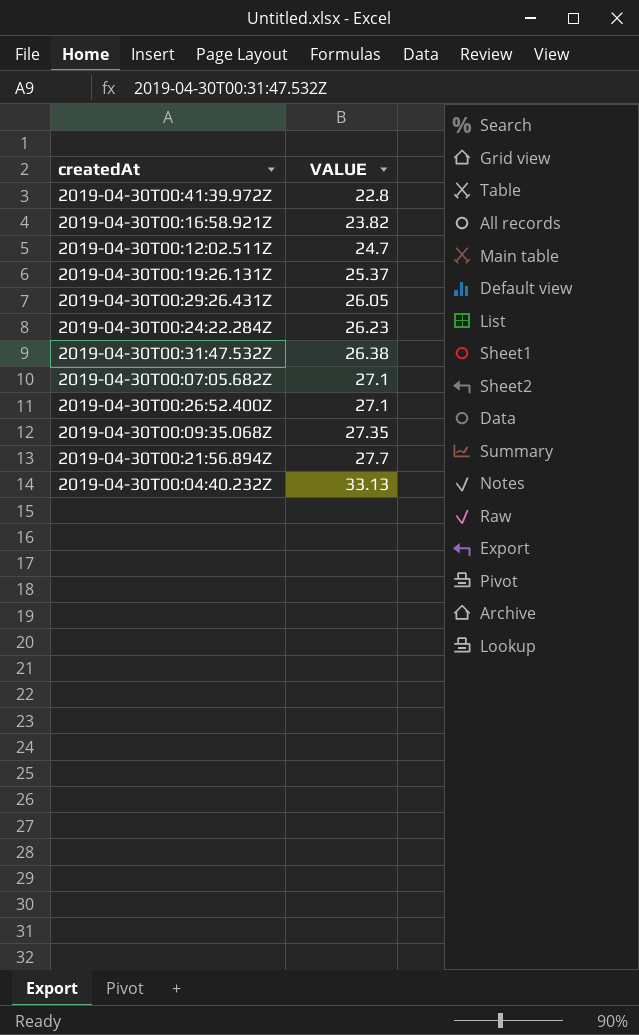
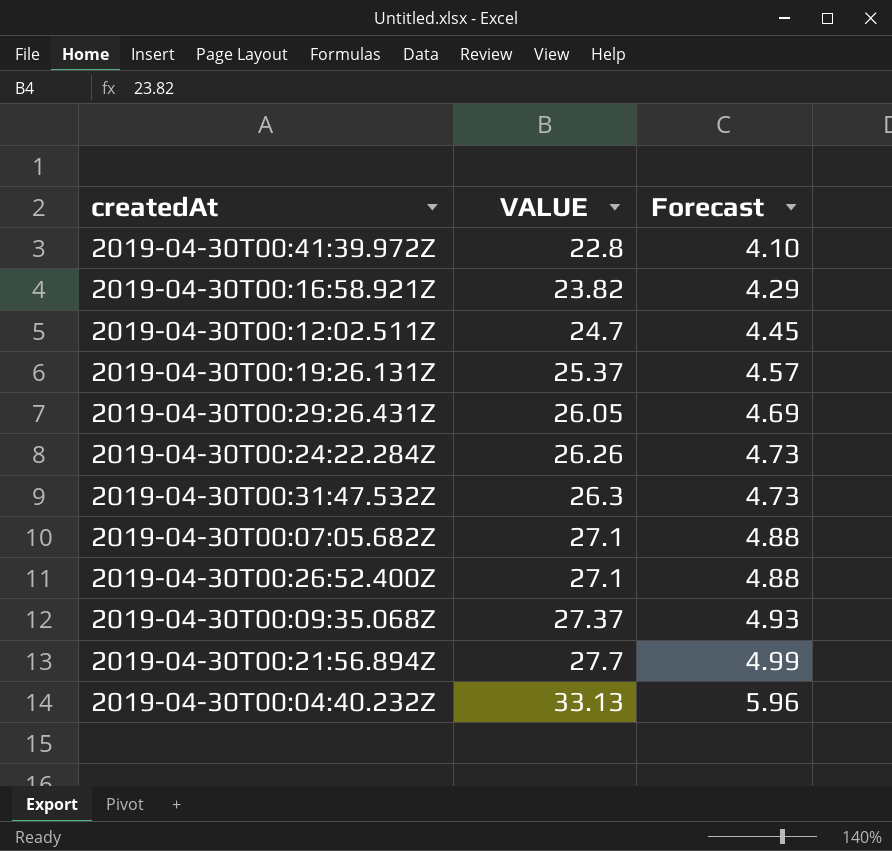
column Forecast | formula: none -> [VALUE] * 0.18
2019-04-30T00:24:22.284Z | VALUE: 26.23 -> 26.26
2019-04-30T00:31:47.532Z | VALUE: 26.38 -> 26.3
2019-04-30T00:09:35.068Z | VALUE: 27.35 -> 27.37

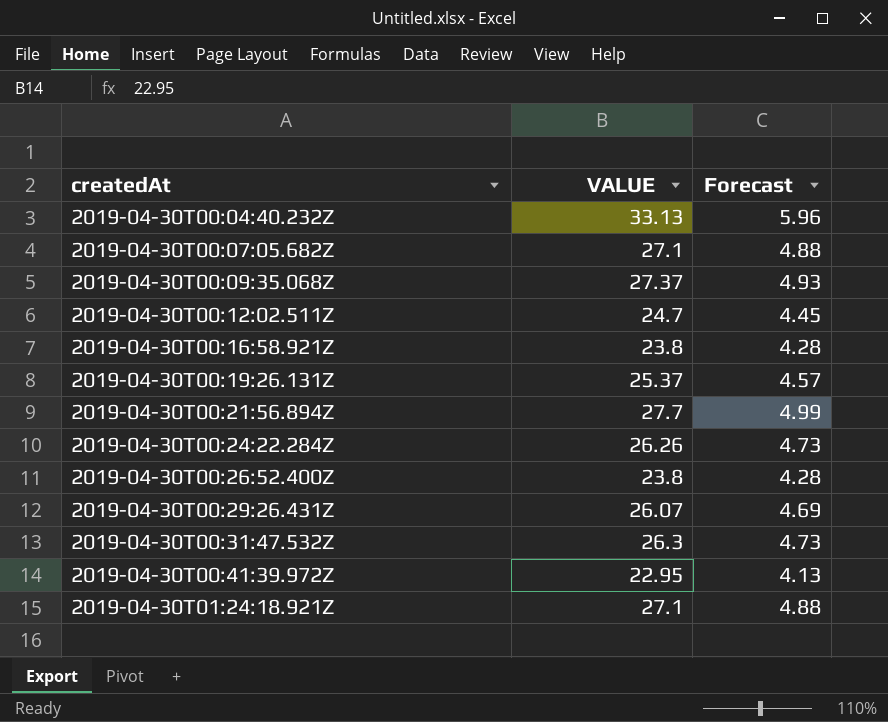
row order: VALUE ascending -> createdAt ascending
2019-04-30T00:16:58.921Z | VALUE: 23.82 -> 23.8
2019-04-30T00:16:58.921Z | Forecast: 4.29 -> 4.28
2019-04-30T00:26:52.400Z | VALUE: 27.1 -> 23.8
2019-04-30T00:26:52.400Z | Forecast: 4.88 -> 4.28
2019-04-30T00:29:26.431Z | VALUE: 26.05 -> 26.07
2019-04-30T00:41:39.972Z | VALUE: 22.8 -> 22.95
2019-04-30T00:41:39.972Z | Forecast: 4.10 -> 4.13
row 2019-04-30T01:24:18.921Z: none -> 27.1 | 4.88

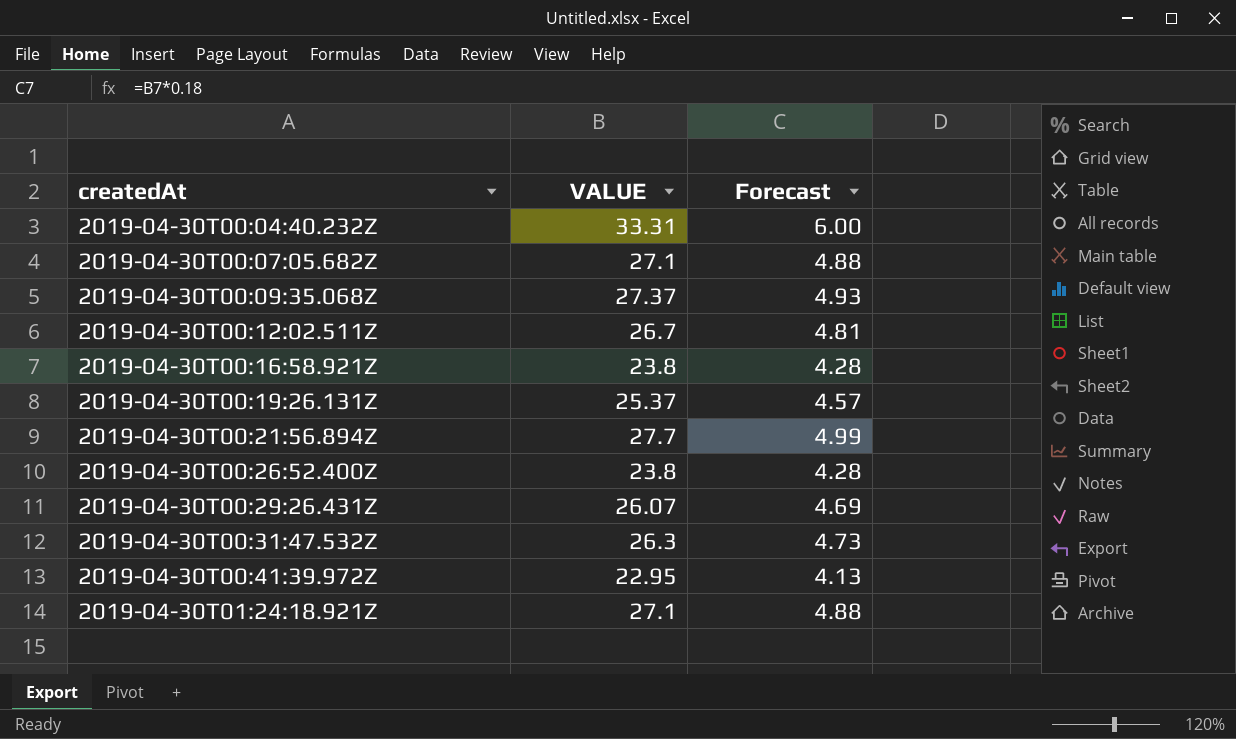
row 2019-04-30T00:24:22.284Z: 26.26 | 4.73 -> none
2019-04-30T00:04:40.232Z | VALUE: 33.13 -> 33.31
2019-04-30T00:04:40.232Z | Forecast: 5.96 -> 6.00
2019-04-30T00:12:02.511Z | VALUE: 24.7 -> 26.7
2019-04-30T00:12:02.511Z | Forecast: 4.45 -> 4.81

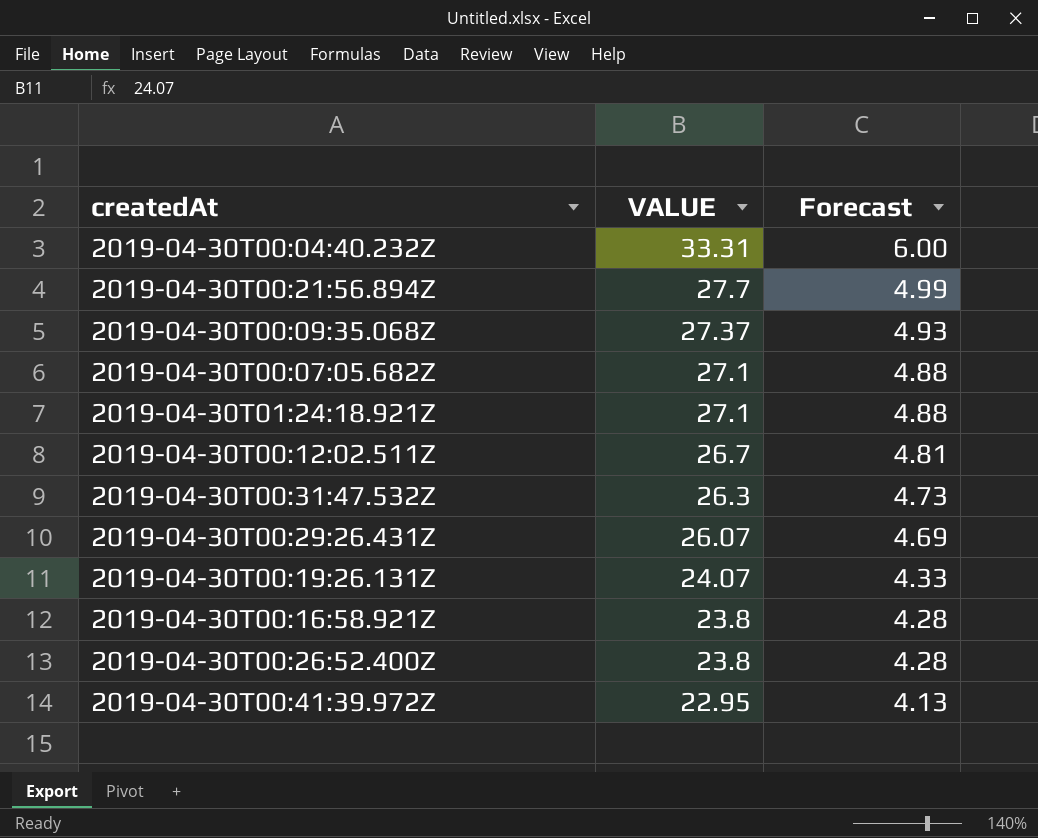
row order: createdAt ascending -> VALUE descending
2019-04-30T00:19:26.131Z | VALUE: 25.37 -> 24.07
2019-04-30T00:19:26.131Z | Forecast: 4.57 -> 4.33

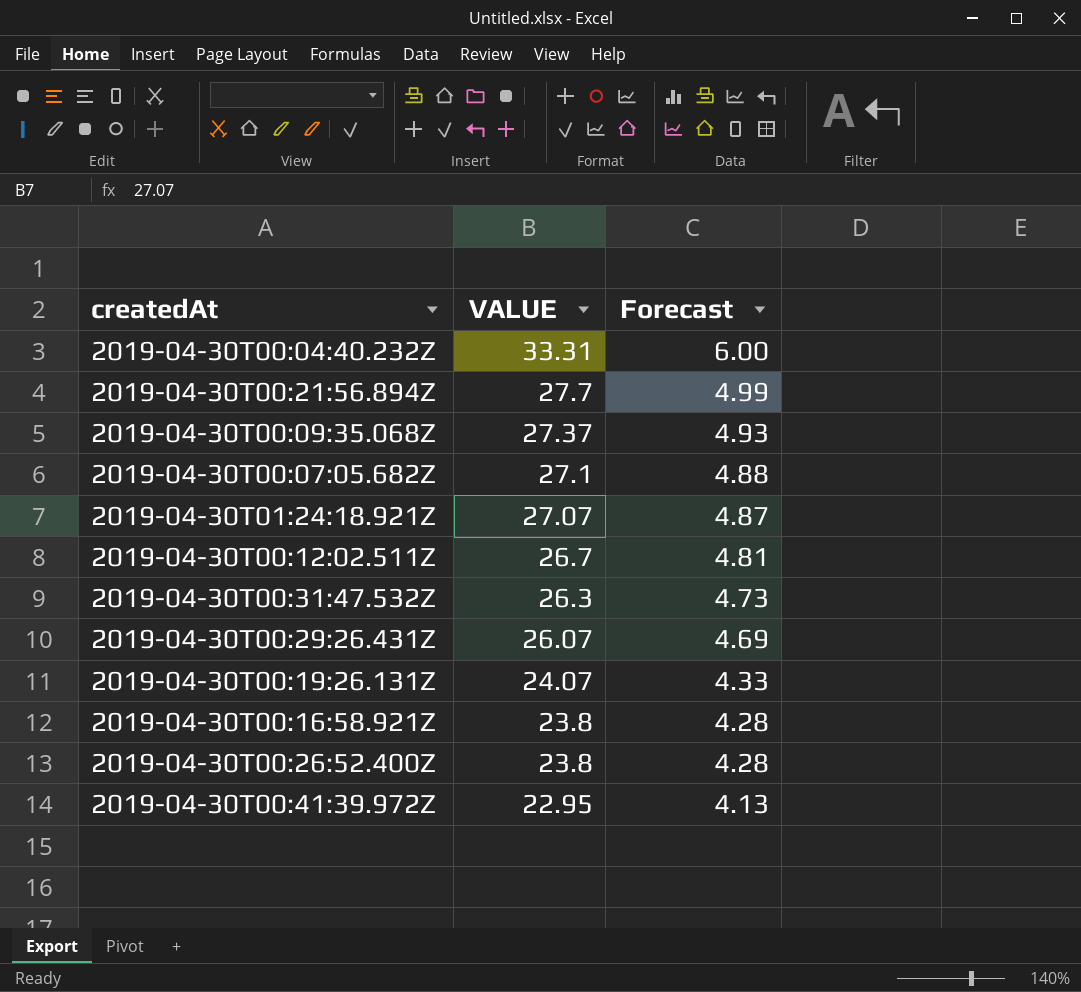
2019-04-30T01:24:18.921Z | VALUE: 27.1 -> 27.07
2019-04-30T01:24:18.921Z | Forecast: 4.88 -> 4.87

